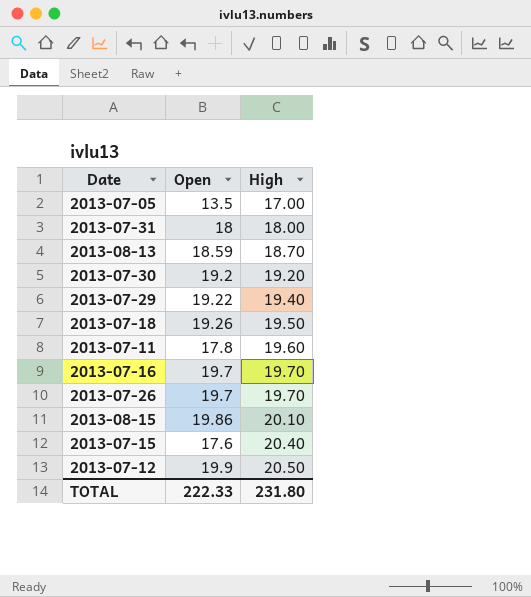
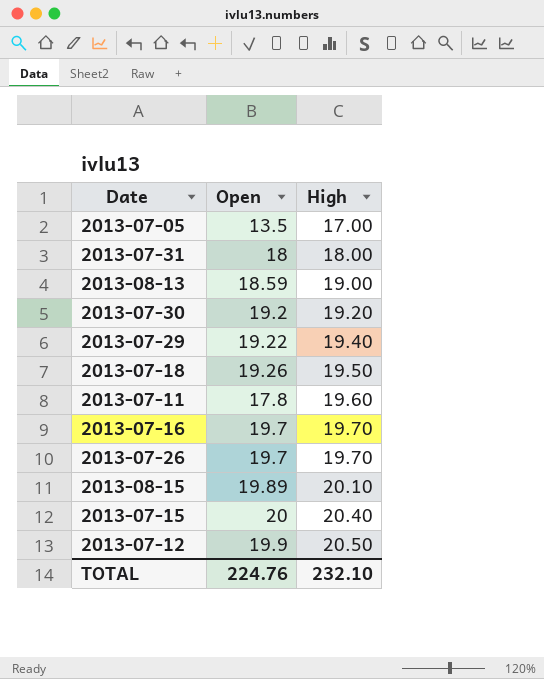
2013-08-13 | High: 18.70 -> 19.00
2013-08-15 | Open: 19.86 -> 19.89
2013-07-15 | Open: 17.6 -> 20
TOTAL | Open: 222.33 -> 224.76
TOTAL | High: 231.80 -> 232.10

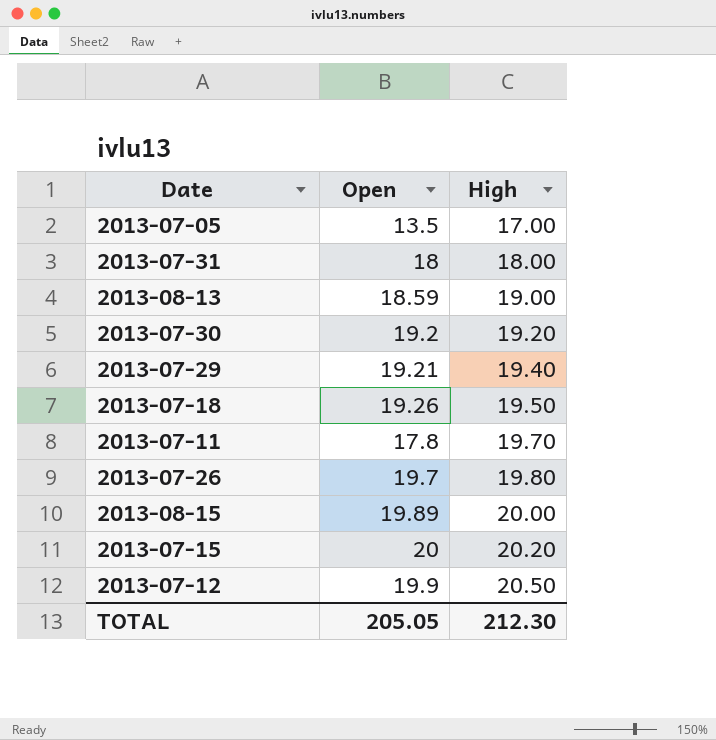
row 2013-07-16: 19.7 | 19.70 -> none
2013-07-29 | Open: 19.22 -> 19.21
2013-07-11 | High: 19.60 -> 19.70
2013-07-26 | High: 19.70 -> 19.80
2013-08-15 | High: 20.10 -> 20.00
2013-07-15 | High: 20.40 -> 20.20
TOTAL | Open: 224.76 -> 205.05
TOTAL | High: 232.10 -> 212.30

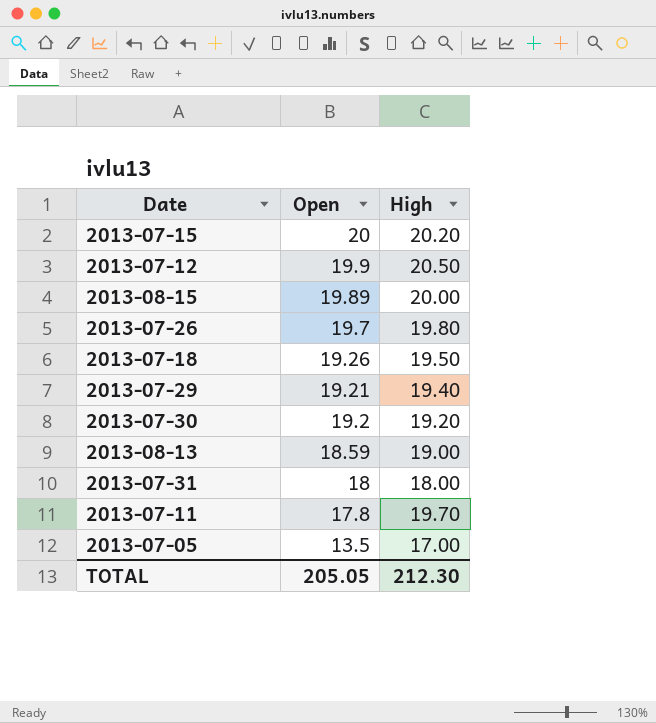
row order: High ascending -> Open descending

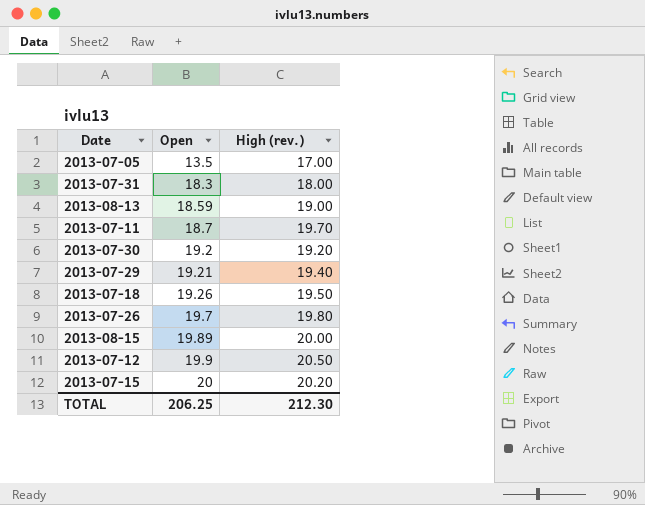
row order: Open descending -> Open ascending
column name: High -> High (rev.)
2013-07-31 | Open: 18 -> 18.3
2013-07-11 | Open: 17.8 -> 18.7
TOTAL | Open: 205.05 -> 206.25

